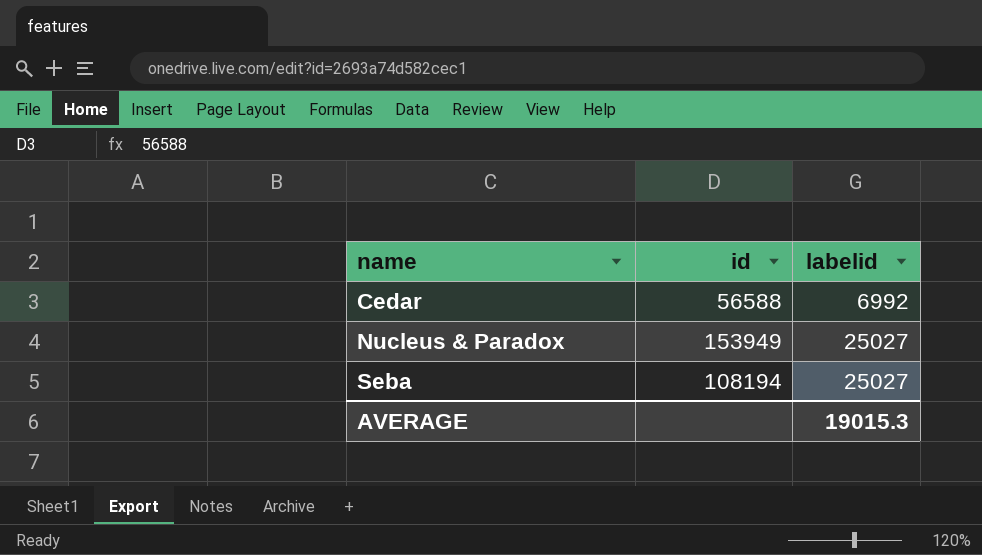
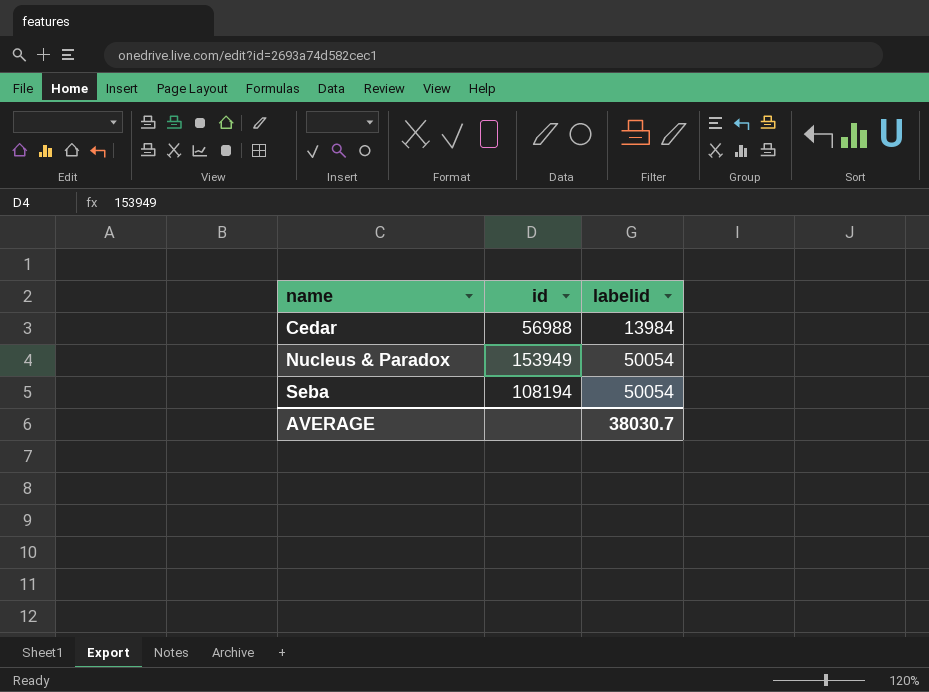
Cedar | id: 56588 -> 56988
Cedar | labelid: 6992 -> 13984
Nucleus & Paradox | labelid: 25027 -> 50054
Seba | labelid: 25027 -> 50054
AVERAGE | labelid: 19015.3 -> 38030.7

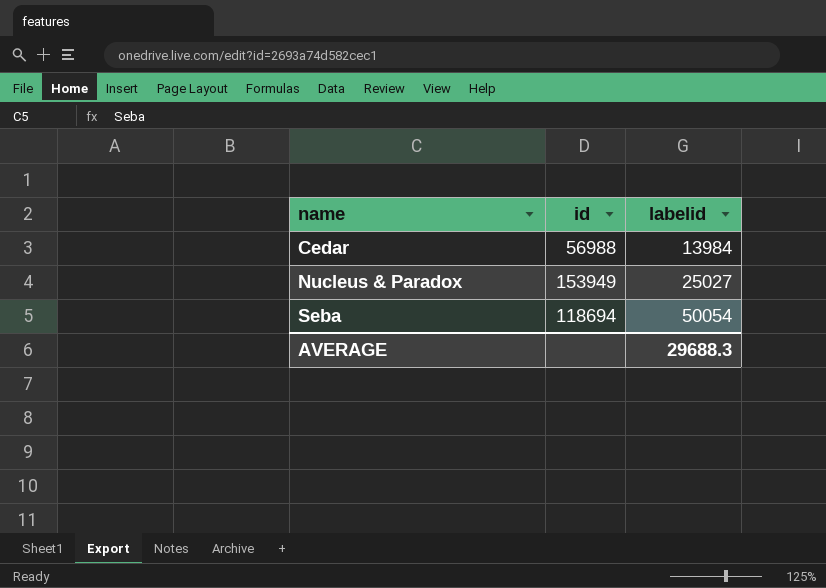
Nucleus & Paradox | labelid: 50054 -> 25027
Seba | id: 108194 -> 118694
AVERAGE | labelid: 38030.7 -> 29688.3

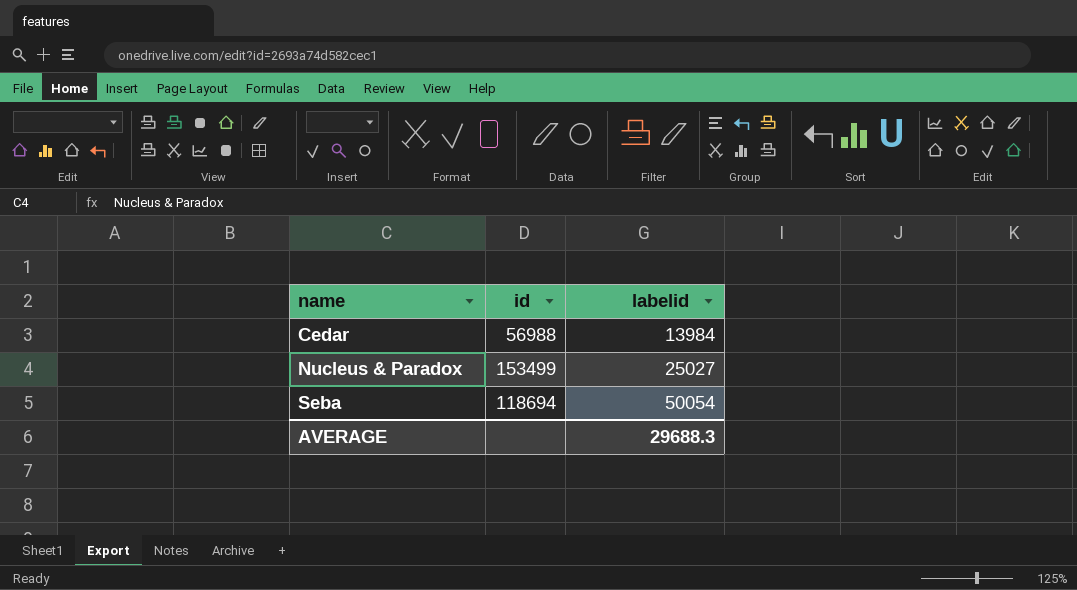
Nucleus & Paradox | id: 153949 -> 153499

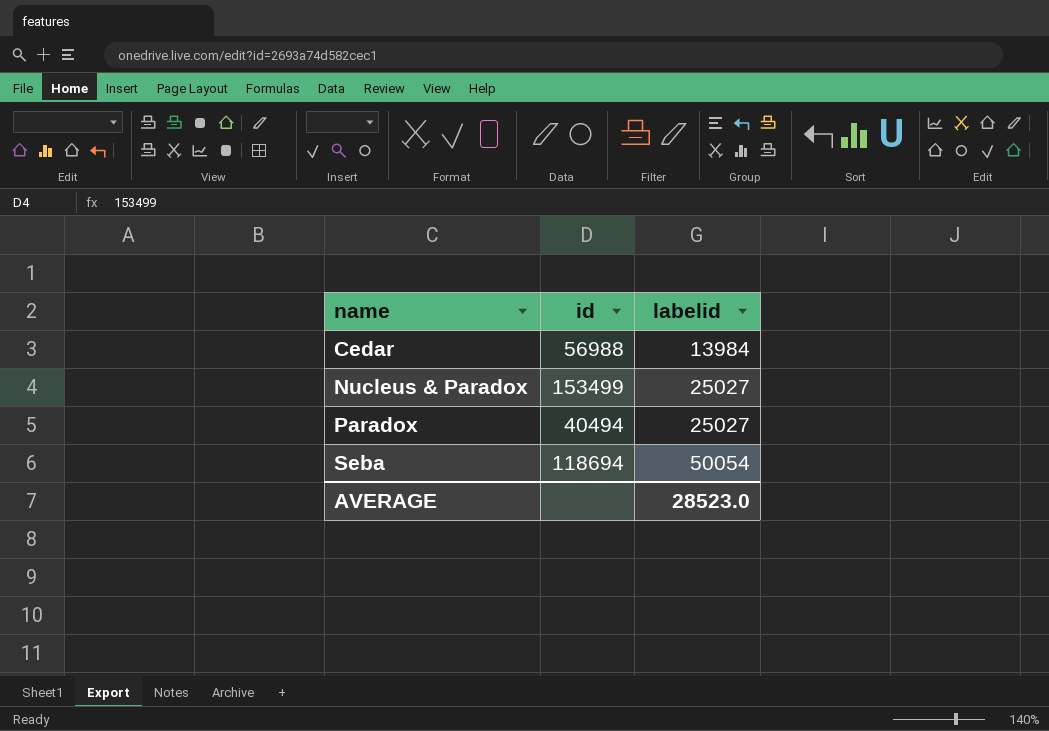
row Paradox: none -> 40494 | 25027
AVERAGE | labelid: 29688.3 -> 28523.0

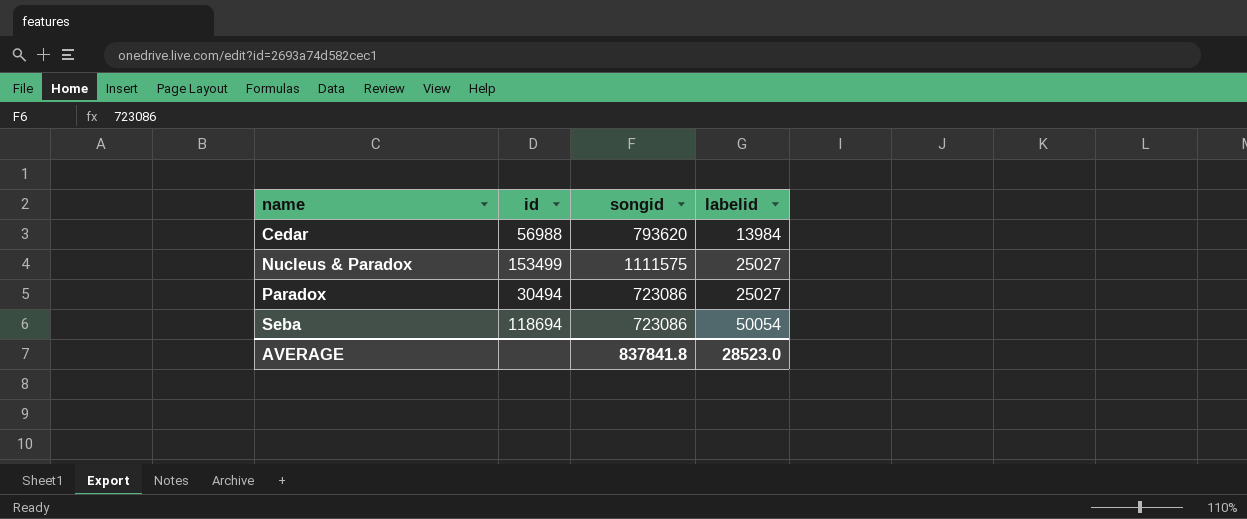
column songid | position: none -> 3
Paradox | id: 40494 -> 30494

